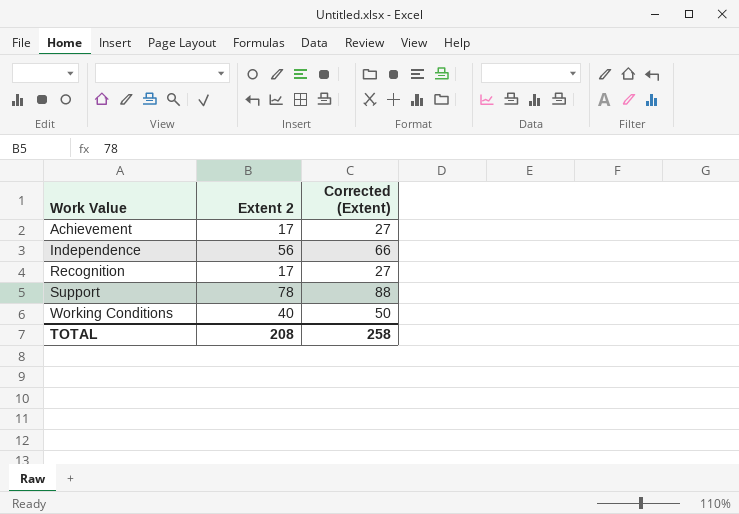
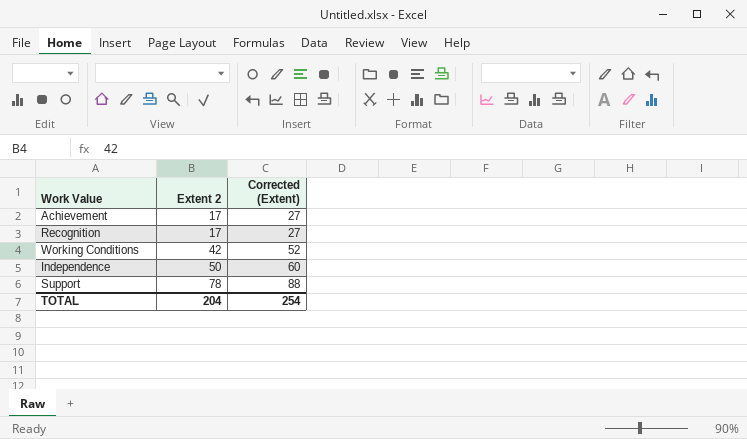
row order: Work Value ascending -> Extent 2 ascending
Working Conditions | Extent 2: 40 -> 42
Working Conditions | Corrected (Extent): 50 -> 52
Independence | Extent 2: 56 -> 50
Independence | Corrected (Extent): 66 -> 60
TOTAL | Extent 2: 208 -> 204
TOTAL | Corrected (Extent): 258 -> 254

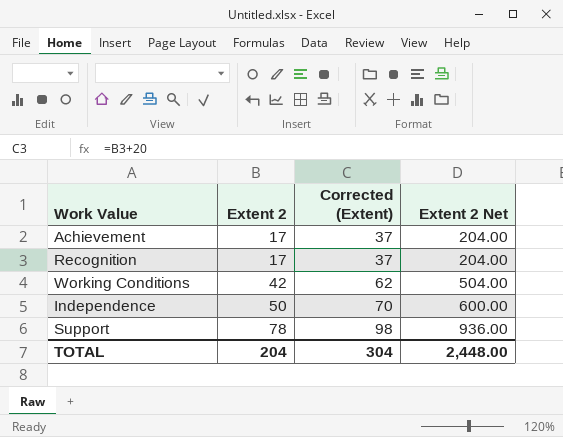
column Corrected (Extent) | formula: [Extent 2] + 10 -> [Extent 2] + 20
column Extent 2 Net | formula: none -> [Extent 2] * 12
TOTAL | Corrected (Extent): 254 -> 304

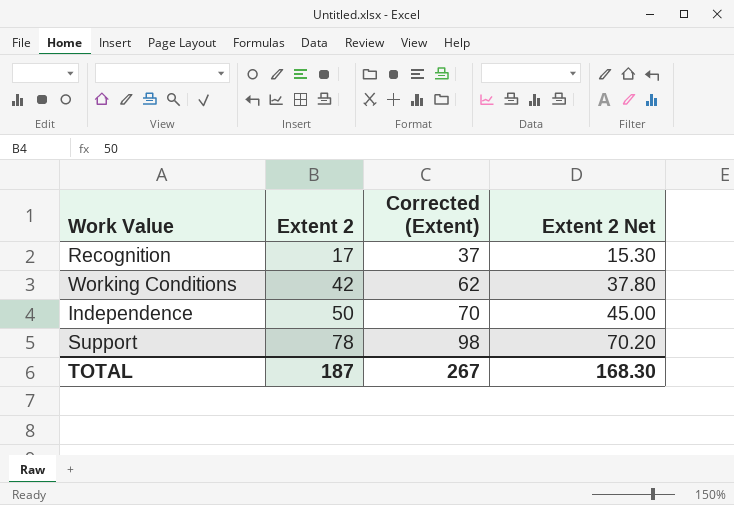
column Extent 2 Net | formula: [Extent 2] * 12 -> [Extent 2] * 0.9
row Achievement: 17 | 37 | 204.00 -> none
TOTAL | Extent 2: 204 -> 187
TOTAL | Corrected (Extent): 304 -> 267
TOTAL | Extent 2 Net: 2,448.00 -> 168.30

